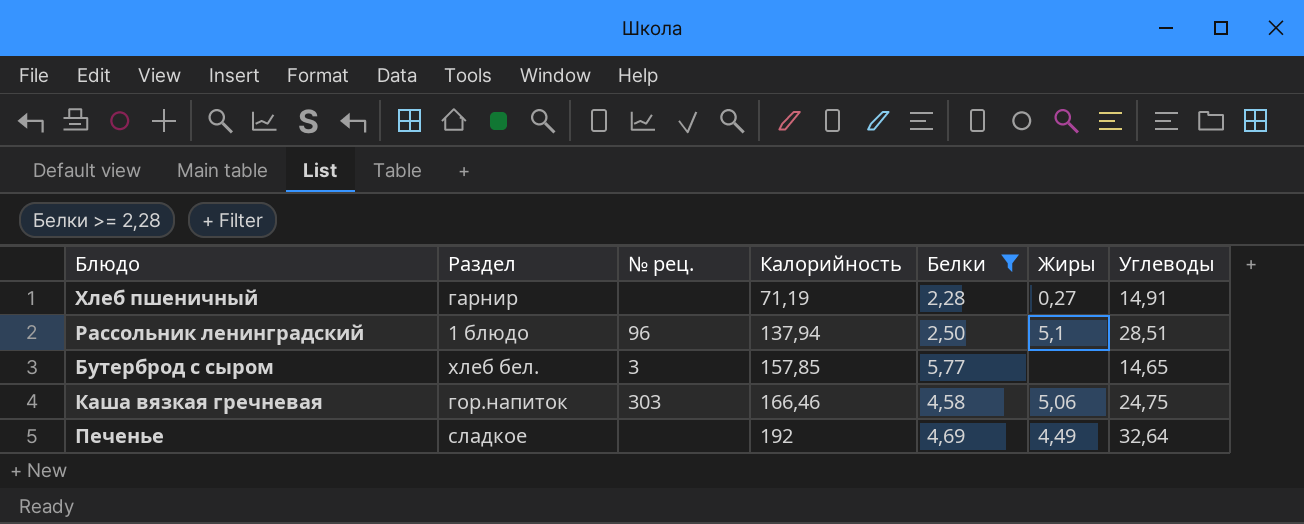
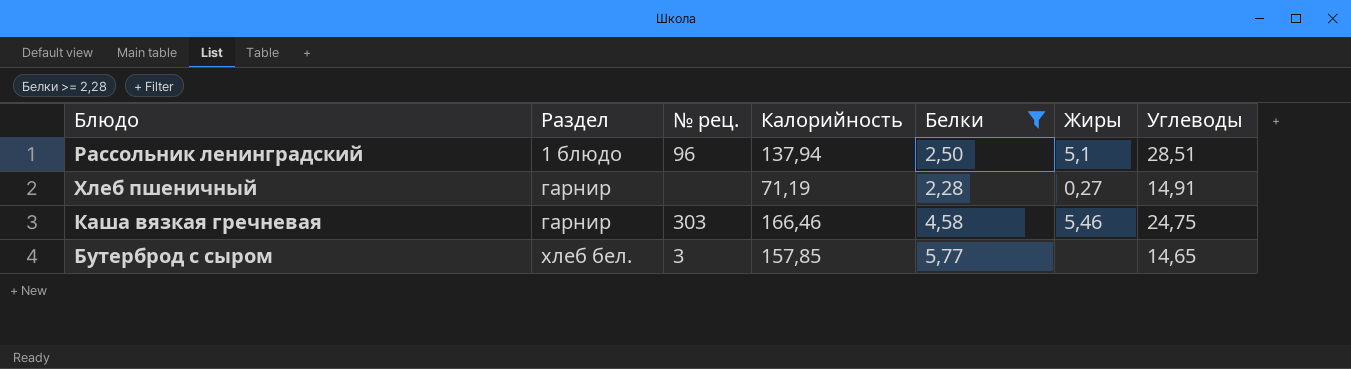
row order: Калорийность ascending -> Раздел ascending
row Печенье: сладкое | none | 192 | 4,69 | 4,49 | 32,64 -> none
Каша вязкая гречневая | Раздел: гор.напиток -> гарнир
Каша вязкая гречневая | Жиры: 5,06 -> 5,46

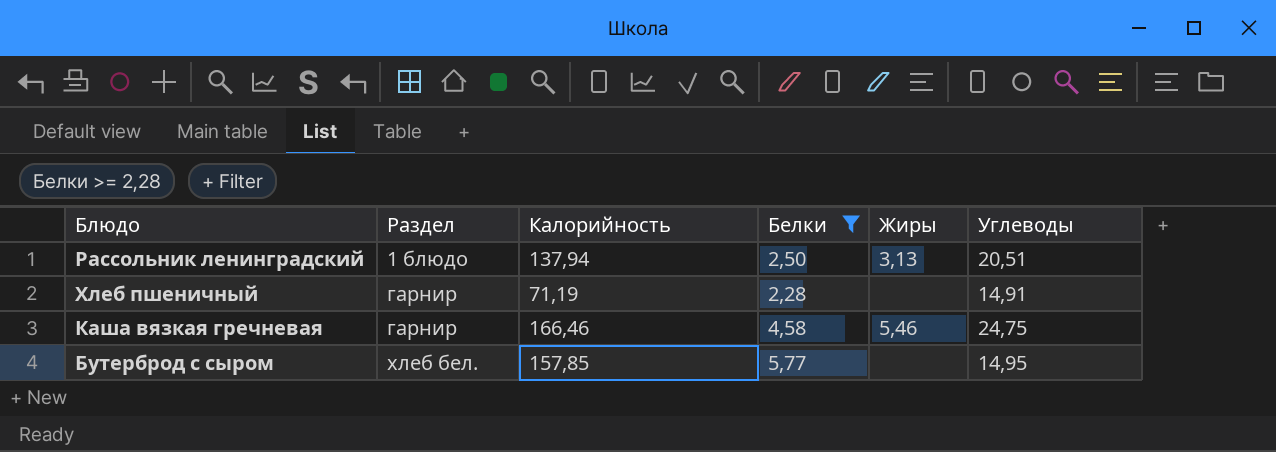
column № рец. | position: 3 -> none
Рассольник ленинградский | Жиры: 5,1 -> 3,13
Рассольник ленинградский | Углеводы: 28,51 -> 20,51
Хлеб пшеничный | Жиры: 0,27 -> none
Бутерброд с сыром | Углеводы: 14,65 -> 14,95

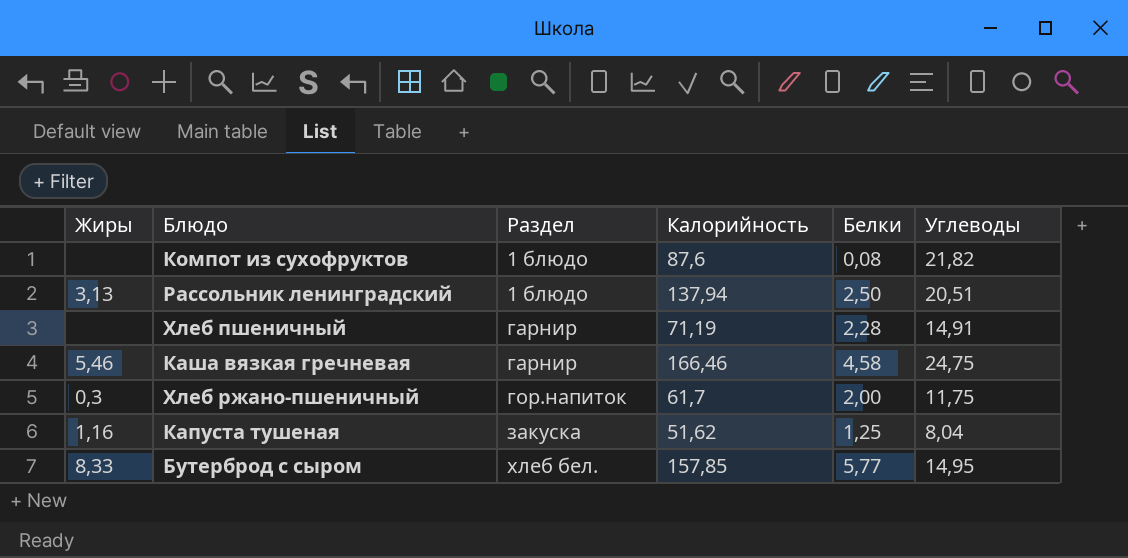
filter: Белки >= 2,28 -> none
column Жиры | position: 5 -> 1
Бутерброд с сыром | Жиры: none -> 8,33

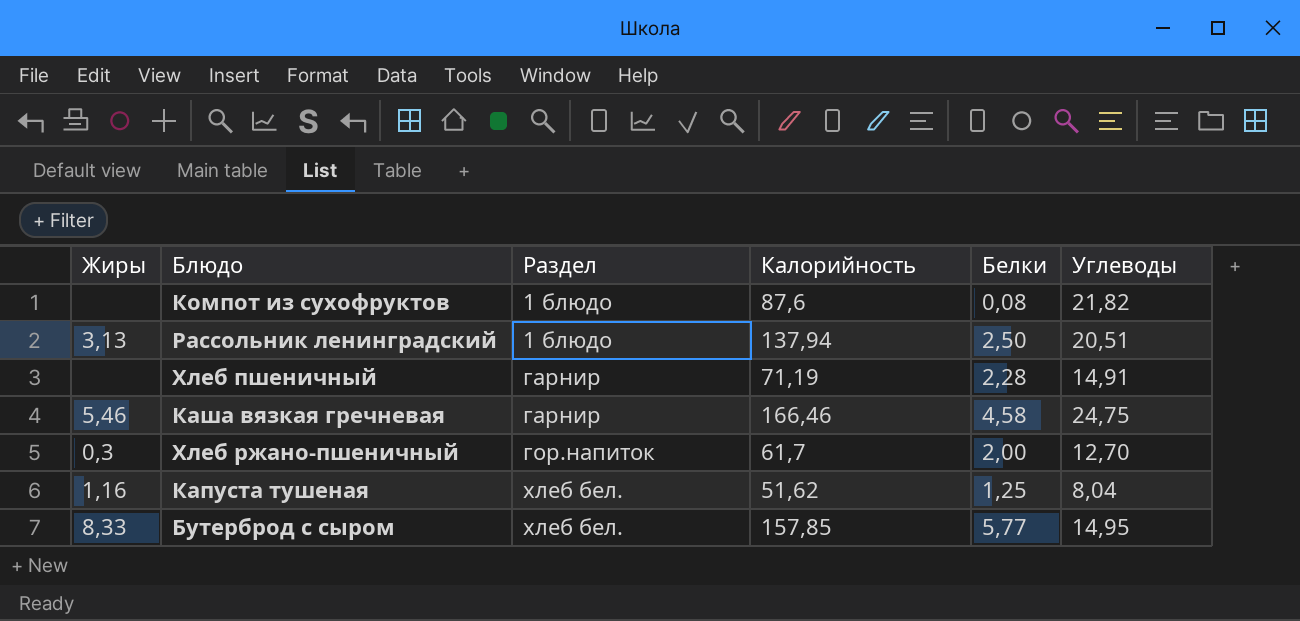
Хлеб ржано-пшеничный | Углеводы: 11,75 -> 12,70
Капуста тушеная | Раздел: закуска -> хлеб бел.

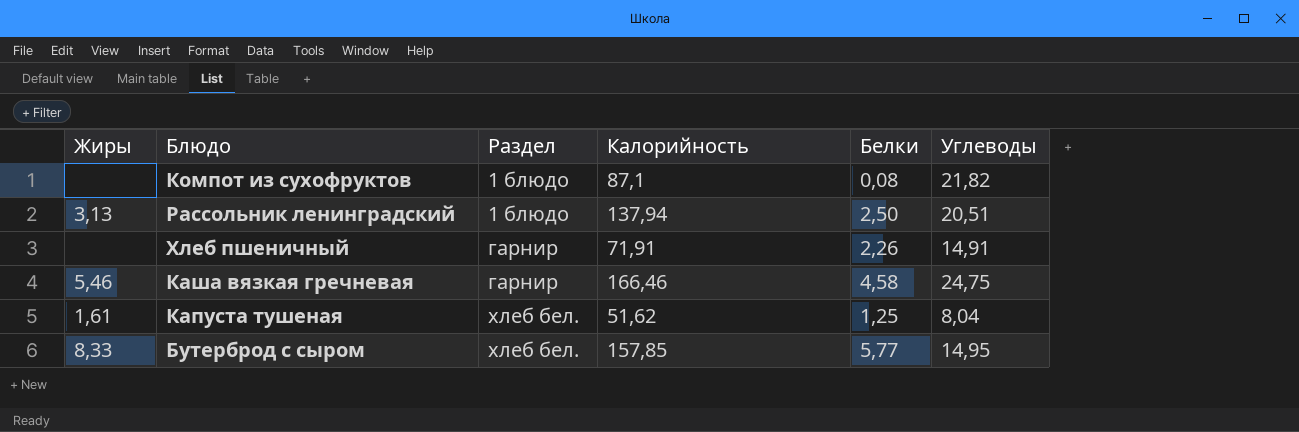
row Хлеб ржано-пшеничный: 0,3 | гор.напиток | 61,7 | 2,00 | 12,70 -> none
Компот из сухофруктов | Калорийность: 87,6 -> 87,1
Хлеб пшеничный | Калорийность: 71,19 -> 71,91
Хлеб пшеничный | Белки: 2,28 -> 2,26
Капуста тушеная | Жиры: 1,16 -> 1,61

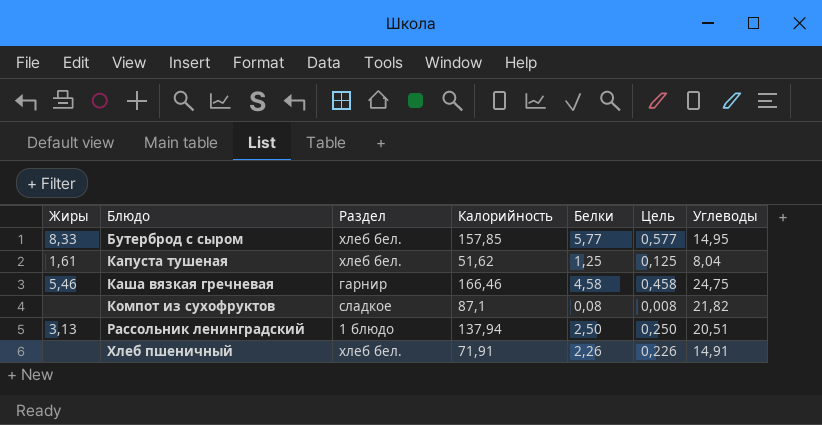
row order: Раздел ascending -> Блюдо ascending
column Цель | formula: none -> [Белки] * 0,1
Компот из сухофруктов | Раздел: 1 блюдо -> сладкое
Хлеб пшеничный | Раздел: гарнир -> хлеб бел.

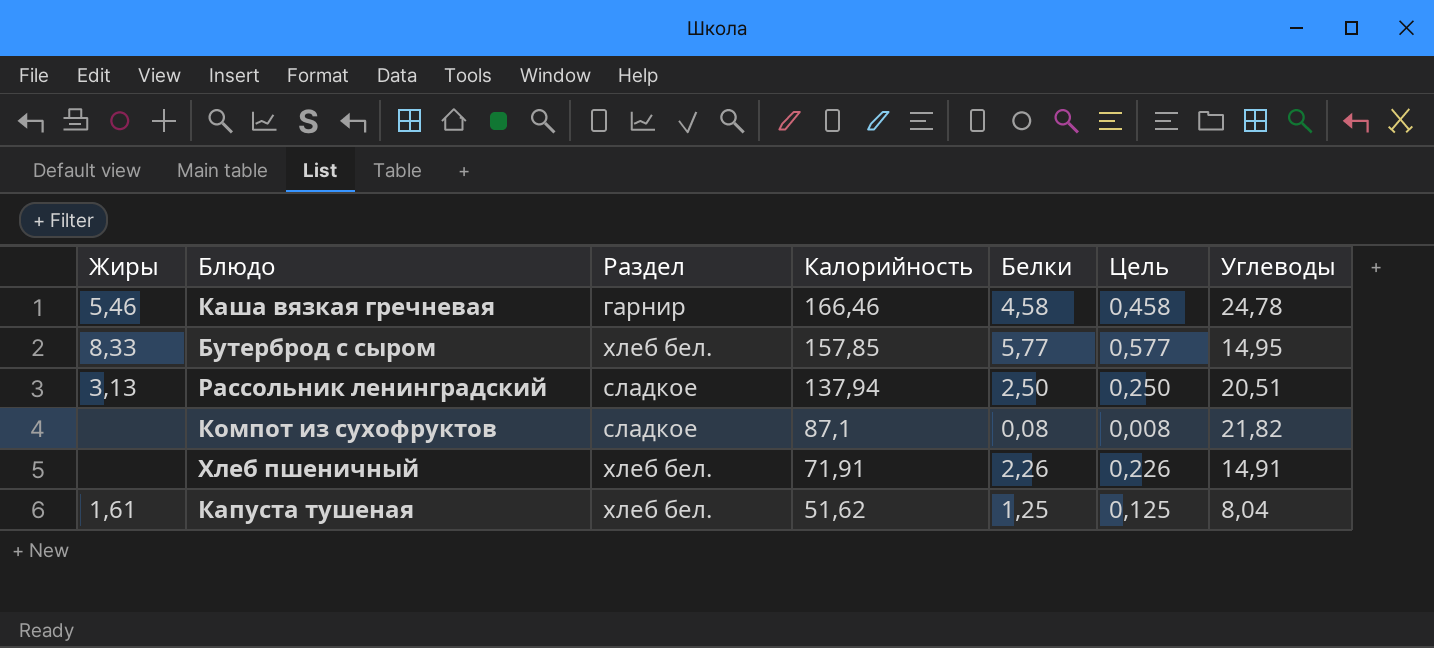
row order: Блюдо ascending -> Калорийность descending
Каша вязкая гречневая | Углеводы: 24,75 -> 24,78
Рассольник ленинградский | Раздел: 1 блюдо -> сладкое

